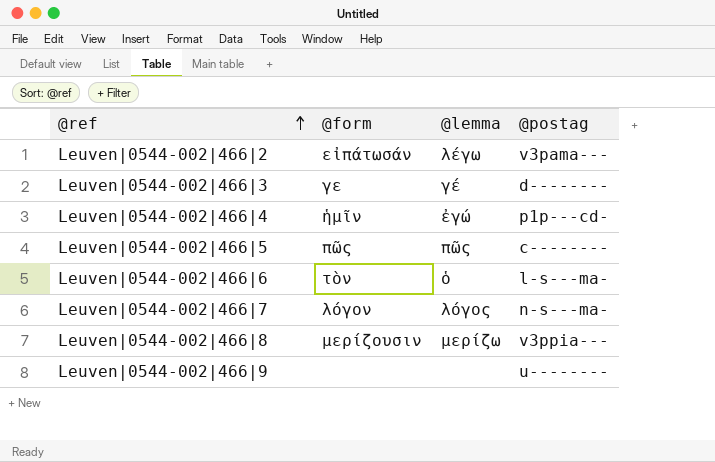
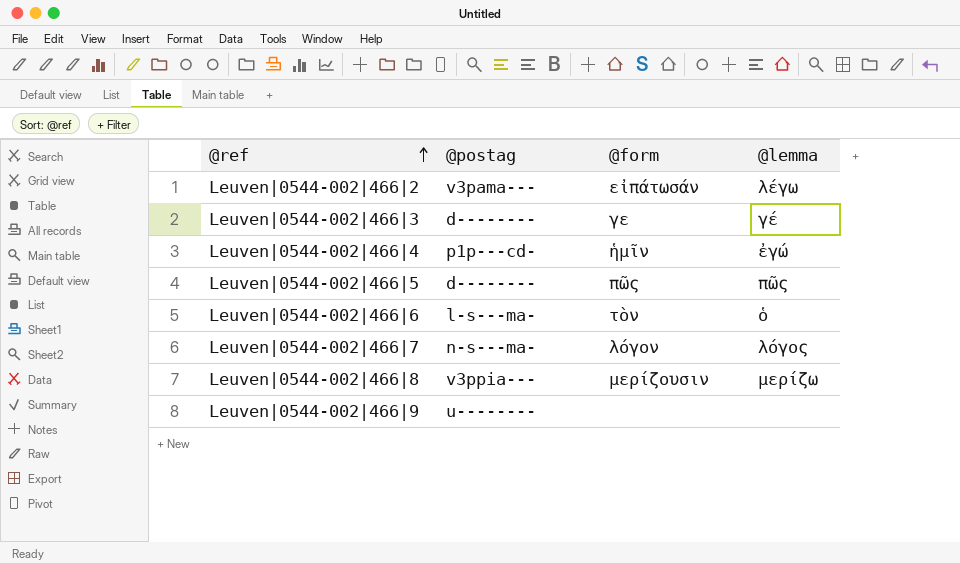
column @postag | position: 4 -> 2
Leuven|0544-002|466|5 | @postag: c-------- -> d--------

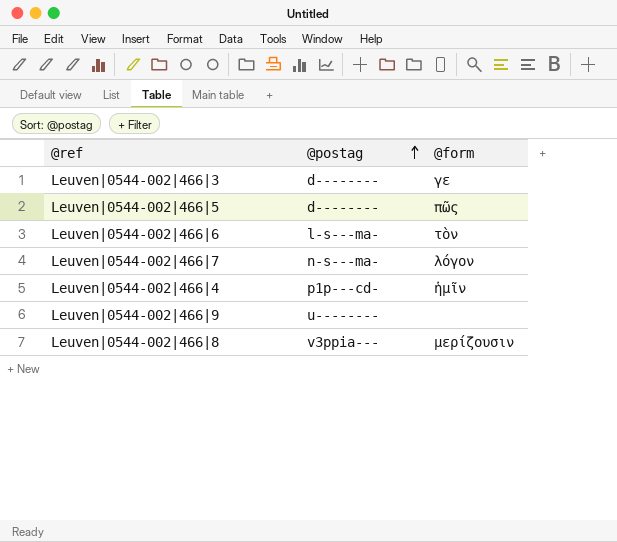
row order: @ref ascending -> @postag ascending
column @lemma | position: 4 -> none
row Leuven|0544-002|466|2: v3pama--- | εἰπάτωσάν | λέγω -> none

